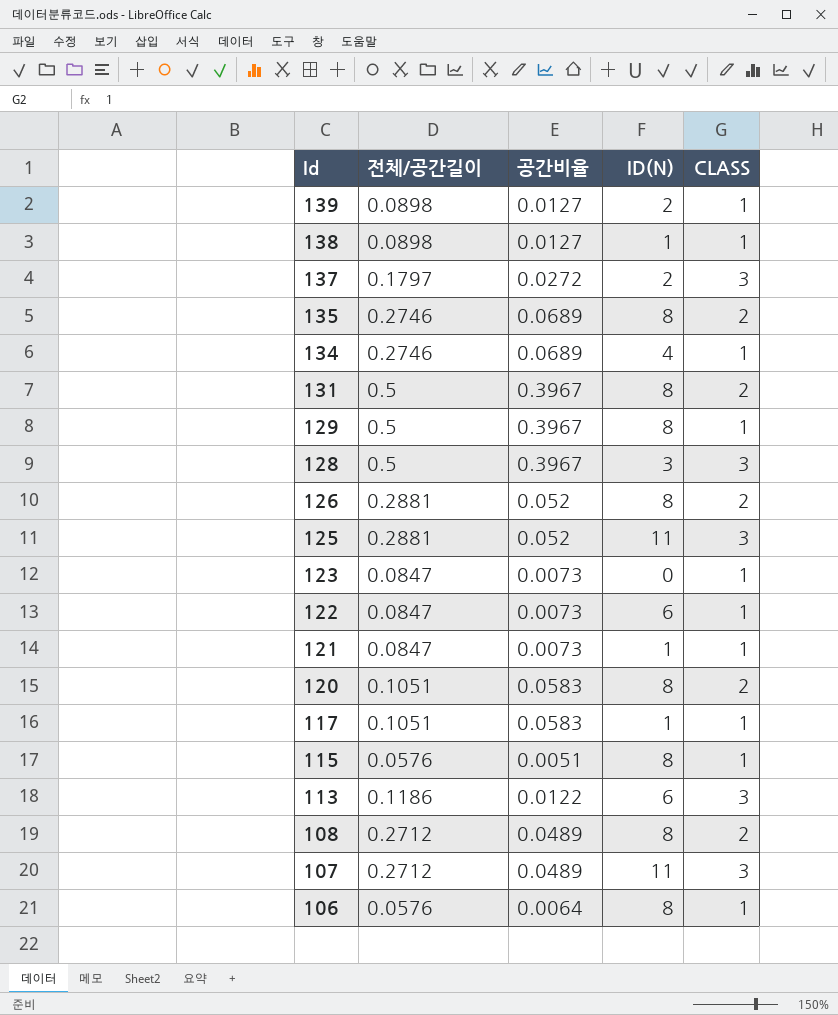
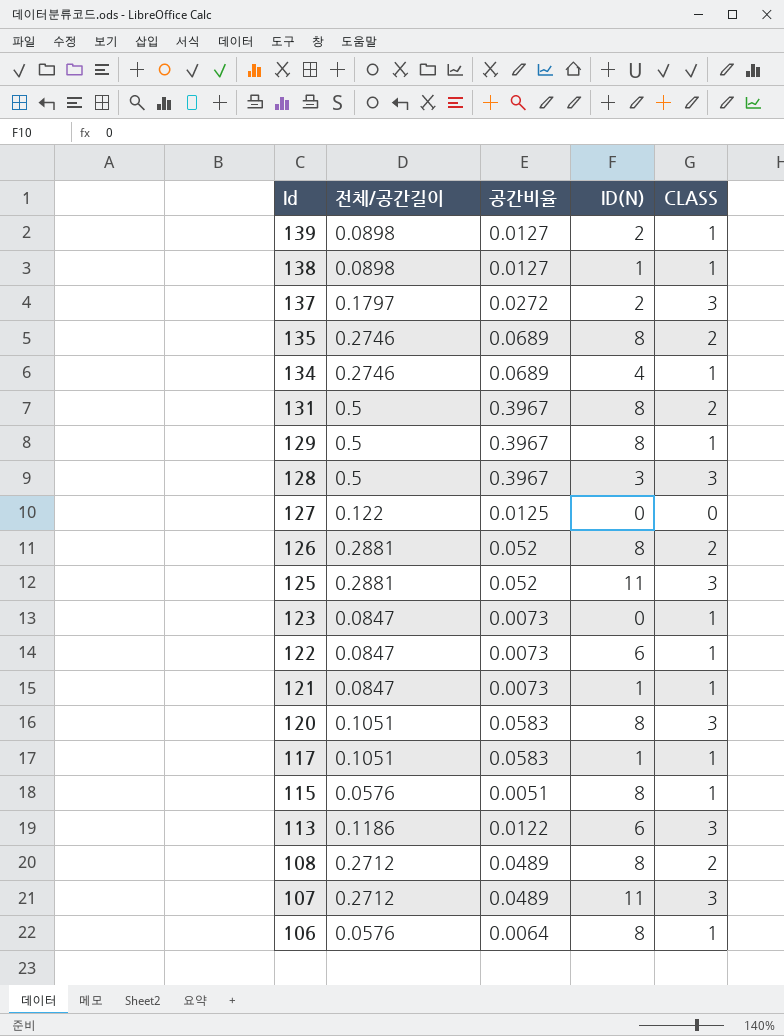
row 127: none -> 0.122 | 0.0125 | 0 | 0
120 | CLASS: 2 -> 3

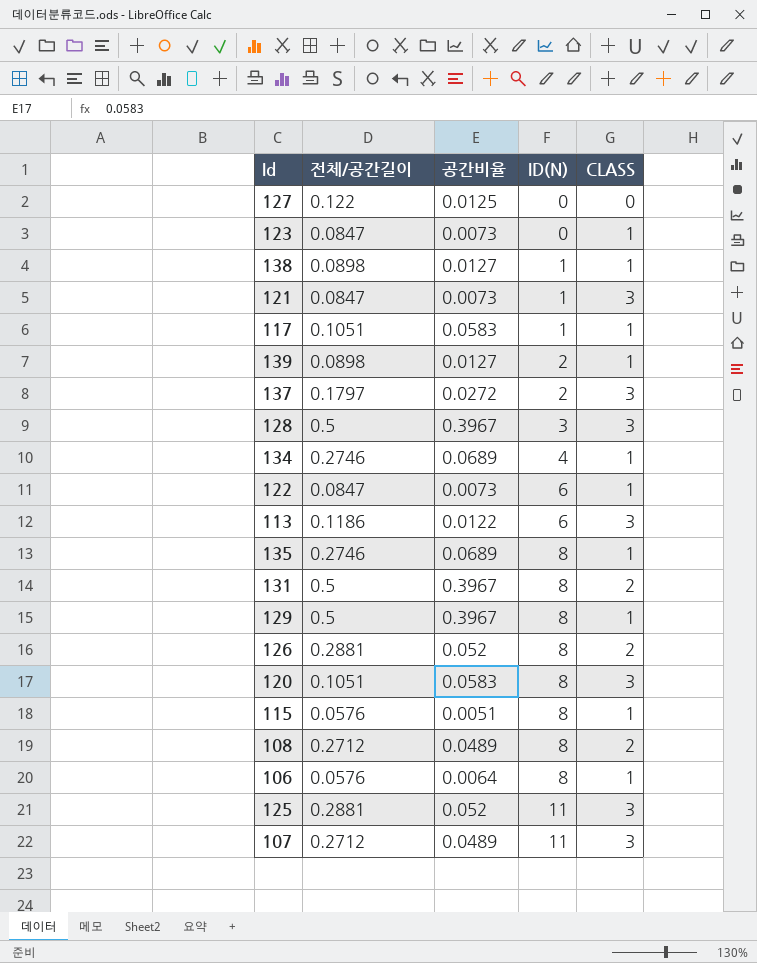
row order: Id descending -> ID(N) ascending
121 | CLASS: 1 -> 3
135 | CLASS: 2 -> 1

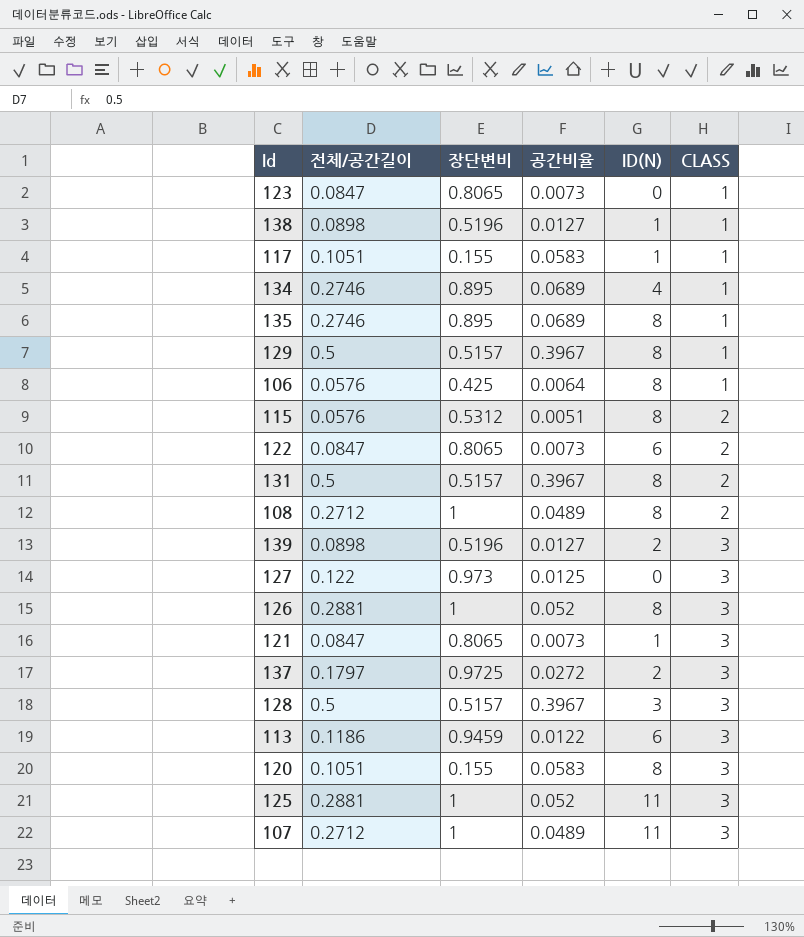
row order: ID(N) ascending -> CLASS ascending
column 장단변비 | position: none -> 3
115 | CLASS: 1 -> 2
122 | CLASS: 1 -> 2
139 | CLASS: 1 -> 3
127 | CLASS: 0 -> 3
126 | CLASS: 2 -> 3

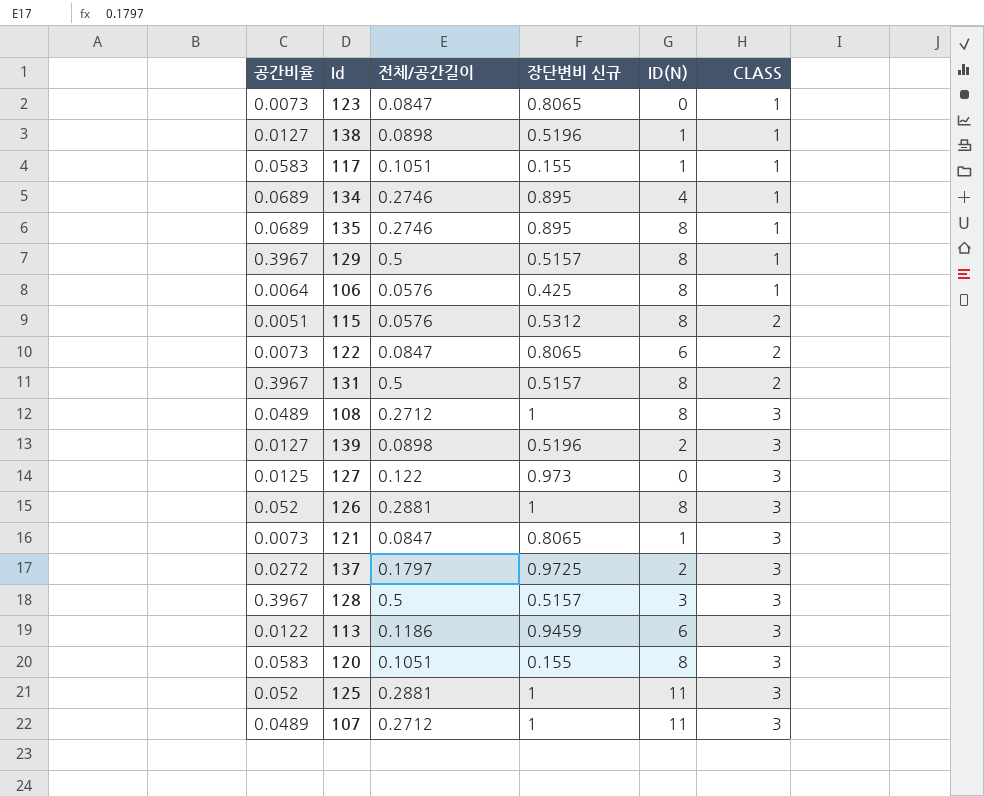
column 공간비율 | position: 4 -> 1
column name: 장단변비 -> 장단변비 신규
108 | CLASS: 2 -> 3

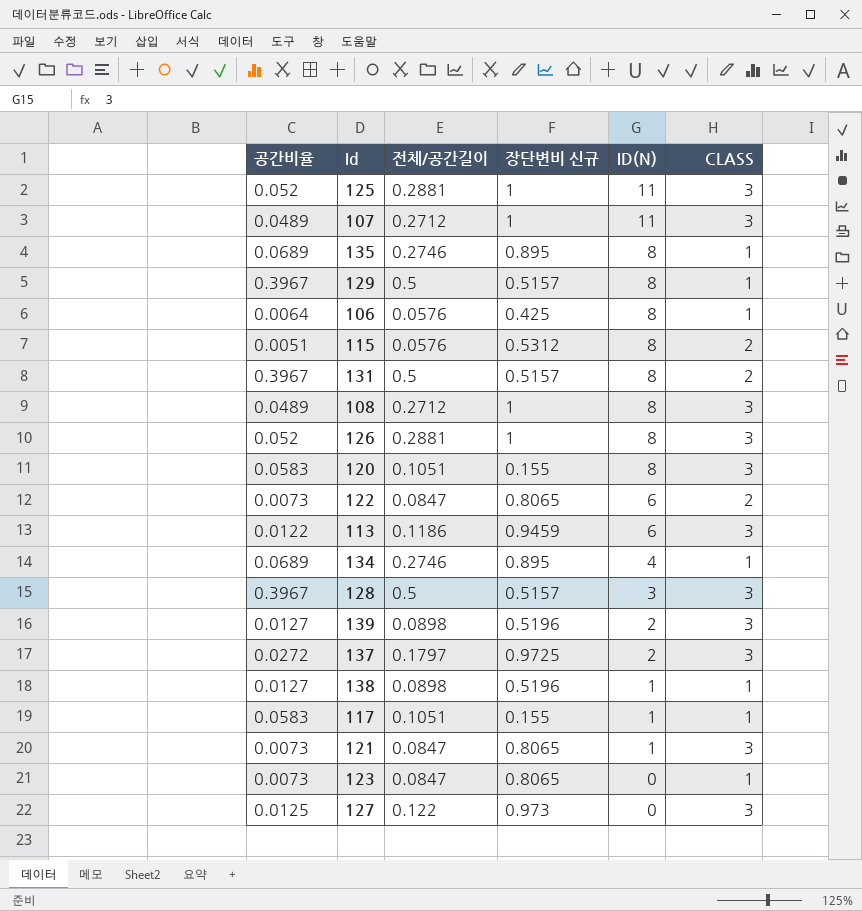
row order: CLASS ascending -> ID(N) descending

